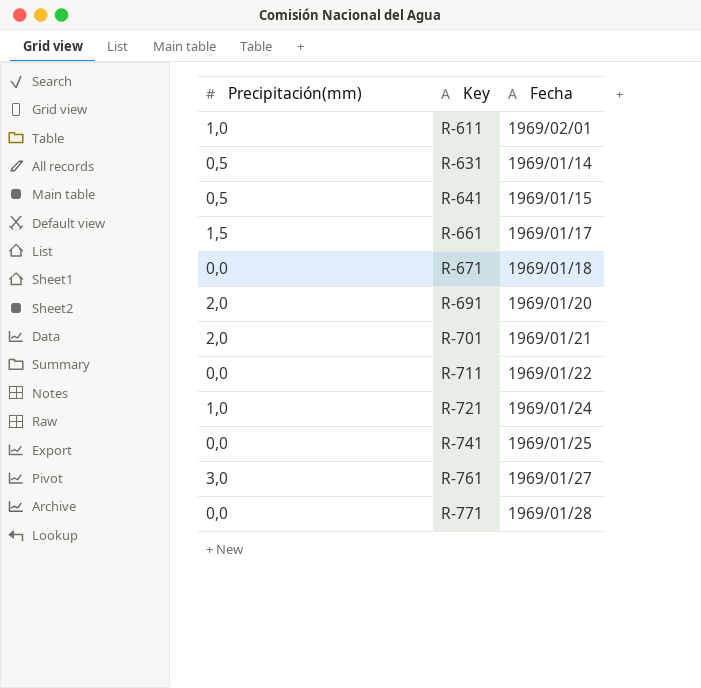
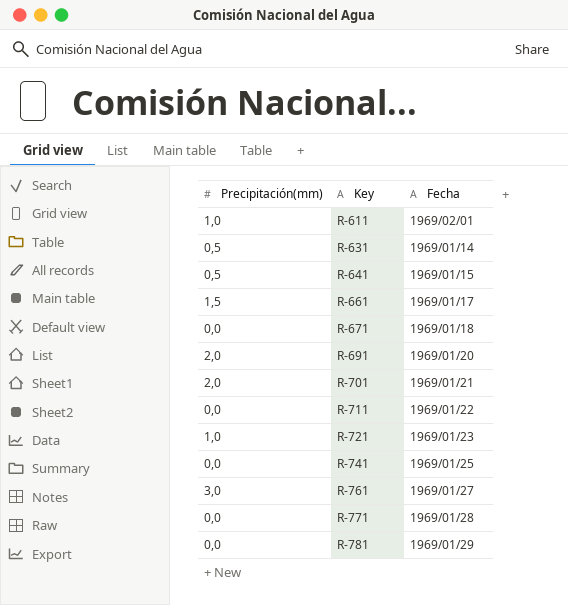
R-721 | Fecha: 1969/01/24 -> 1969/01/23
row R-781: none -> 0,0 | 1969/01/29

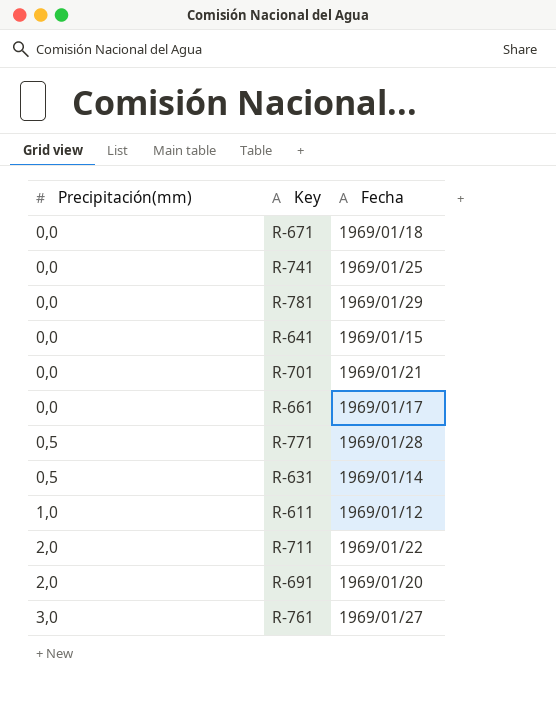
row order: Key ascending -> Precipitación(mm) ascending
row R-721: 1,0 | 1969/01/23 -> none
R-641 | Precipitación(mm): 0,5 -> 0,0
R-701 | Precipitación(mm): 2,0 -> 0,0
R-661 | Precipitación(mm): 1,5 -> 0,0
R-771 | Precipitación(mm): 0,0 -> 0,5
R-611 | Fecha: 1969/02/01 -> 1969/01/12
R-711 | Precipitación(mm): 0,0 -> 2,0

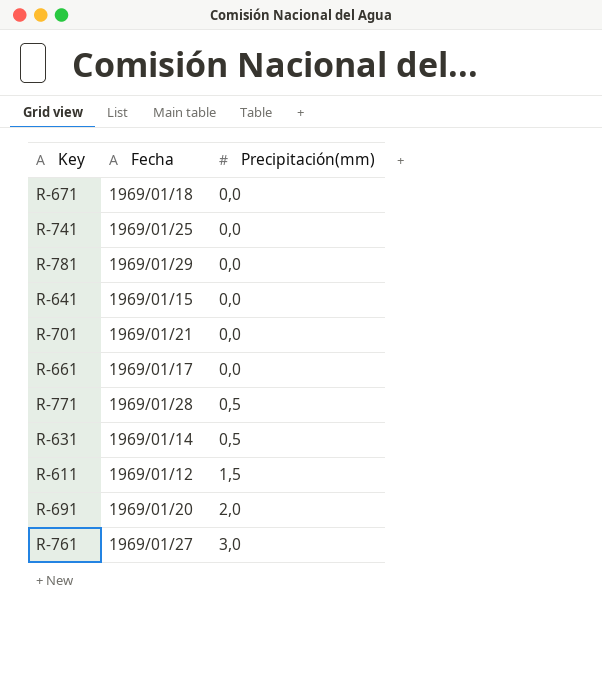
column Precipitación(mm) | position: 1 -> 3
row R-711: 2,0 | 1969/01/22 -> none
R-611 | Precipitación(mm): 1,0 -> 1,5

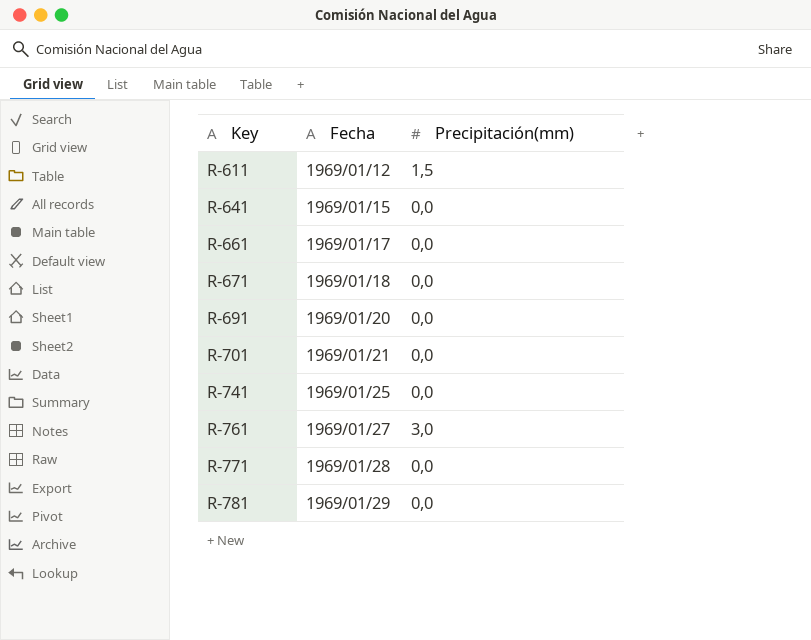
row order: Precipitación(mm) ascending -> Key ascending
row R-631: 1969/01/14 | 0,5 -> none
R-691 | Precipitación(mm): 2,0 -> 0,0
R-771 | Precipitación(mm): 0,5 -> 0,0

